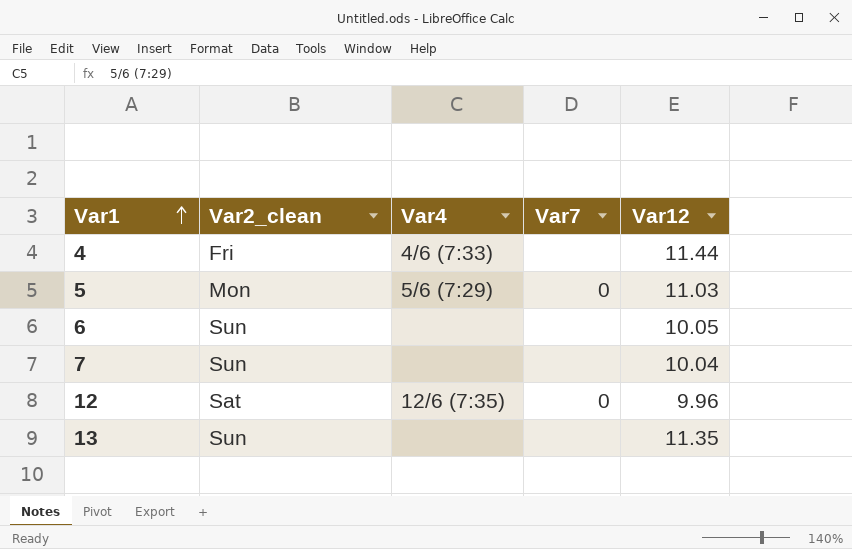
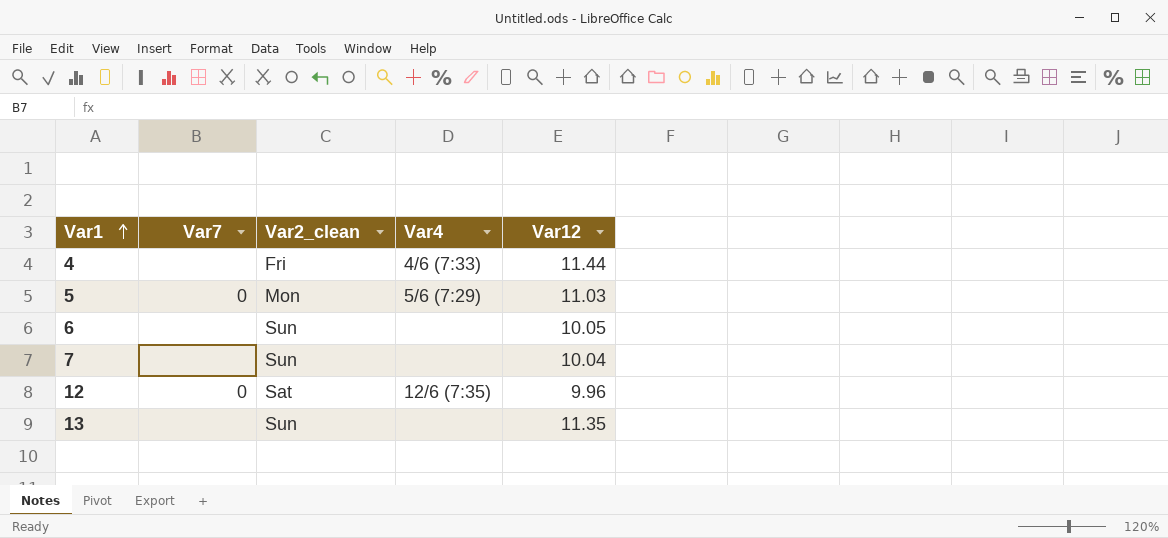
column Var7 | position: 4 -> 2

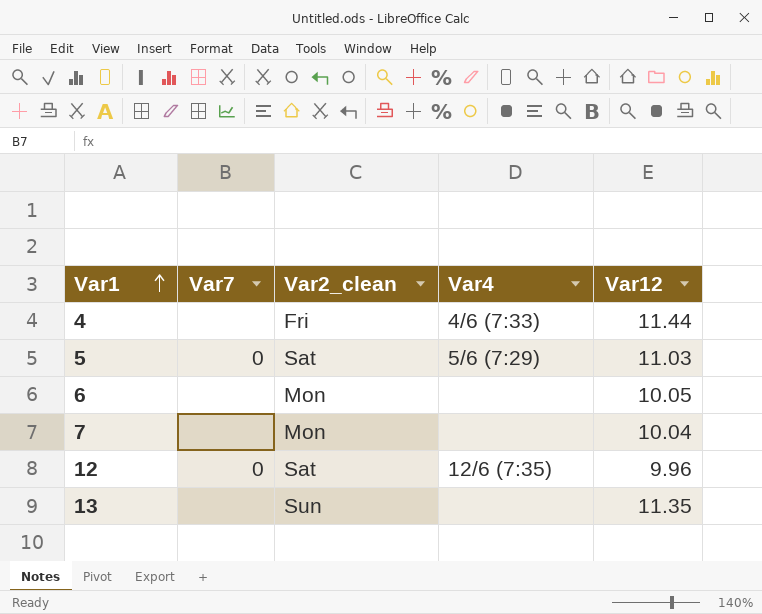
5 | Var2_clean: Mon -> Sat
6 | Var2_clean: Sun -> Mon
7 | Var2_clean: Sun -> Mon

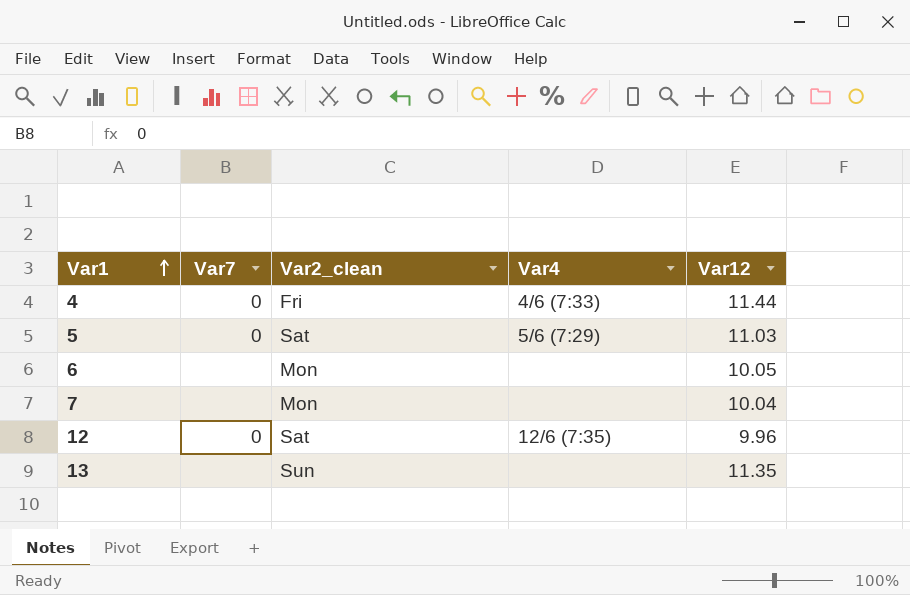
4 | Var7: none -> 0

